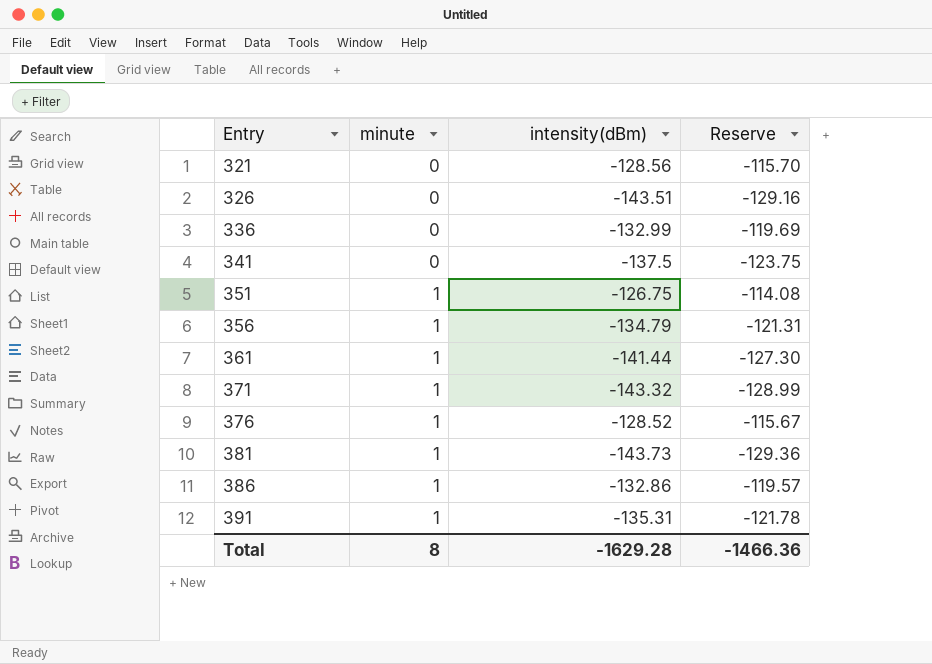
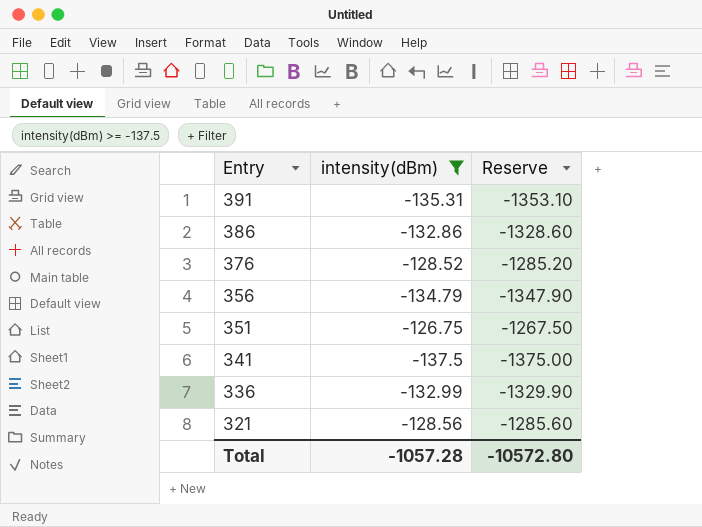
filter: none -> intensity(dBm) >= -137.5
row order: Entry ascending -> Entry descending
column minute | position: 2 -> none
column Reserve | formula: [intensity(dBm)] * 0.9 -> [intensity(dBm)] * 10
Total | intensity(dBm): -1629.28 -> -1057.28
Total | Reserve: -1466.36 -> -10572.80

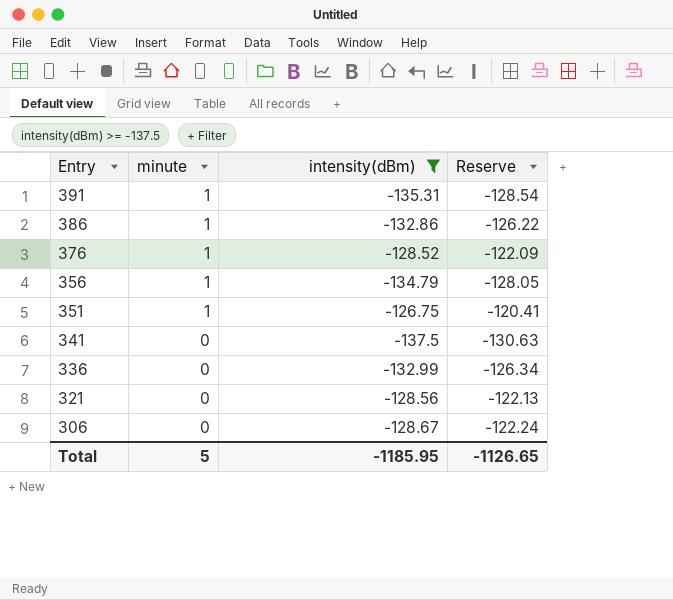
column minute | position: none -> 2
column Reserve | formula: [intensity(dBm)] * 10 -> [intensity(dBm)] * 0.95
row 306: none -> 0 | -128.67 | -122.24
Total | intensity(dBm): -1057.28 -> -1185.95
Total | Reserve: -10572.80 -> -1126.65

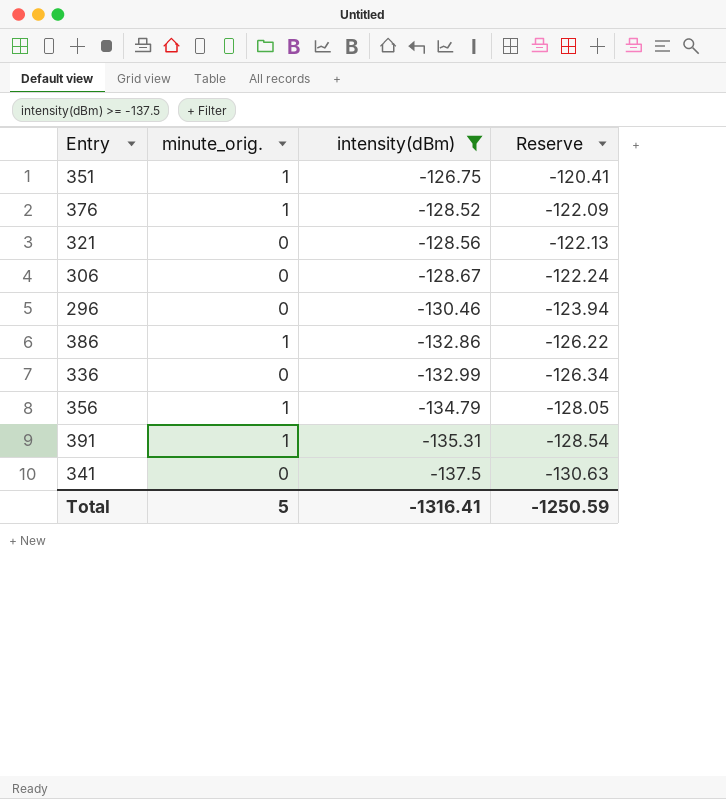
row order: Entry descending -> intensity(dBm) descending
column name: minute -> minute_orig.
row 296: none -> 0 | -130.46 | -123.94
Total | intensity(dBm): -1185.95 -> -1316.41
Total | Reserve: -1126.65 -> -1250.59

